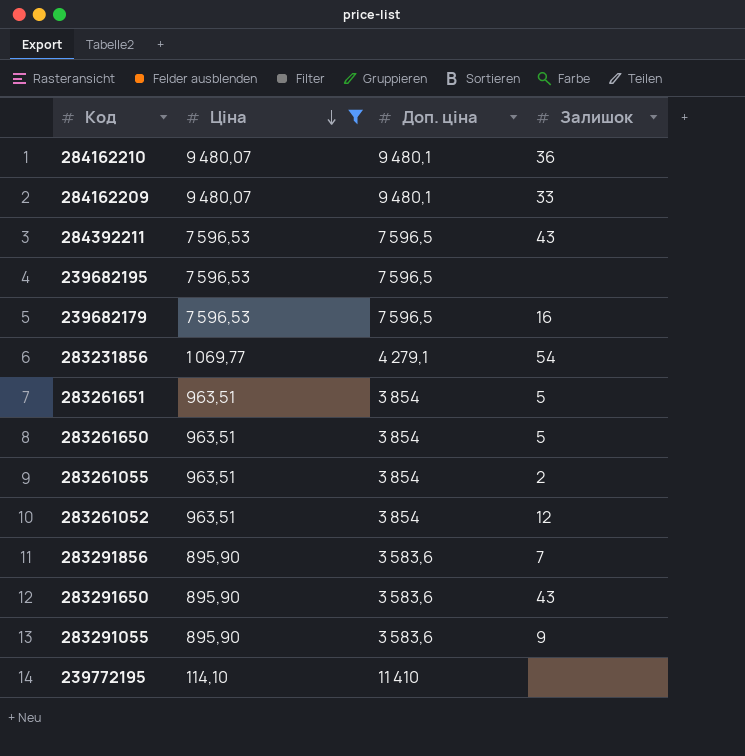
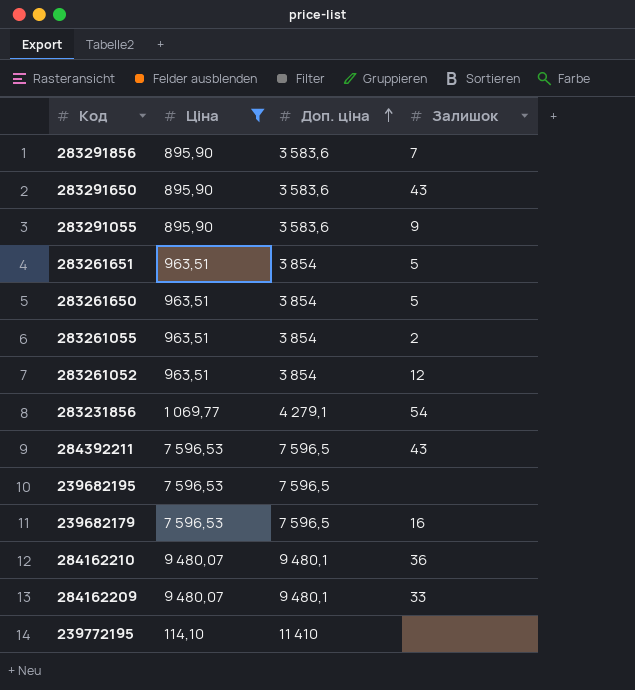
row order: Ціна descending -> Доп. ціна ascending

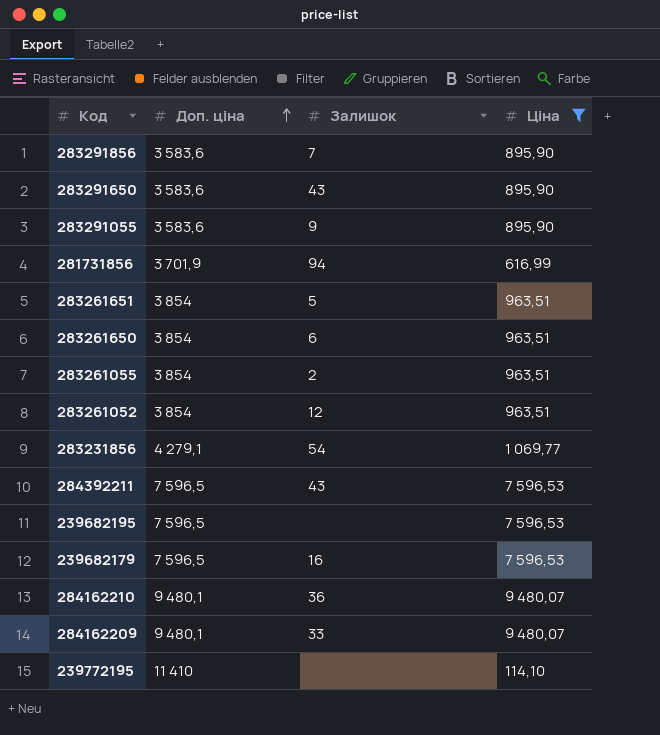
column Ціна | position: 2 -> 4
row 281731856: none -> 3 701,9 | 94 | 616,99
283261650 | Залишок: 5 -> 6

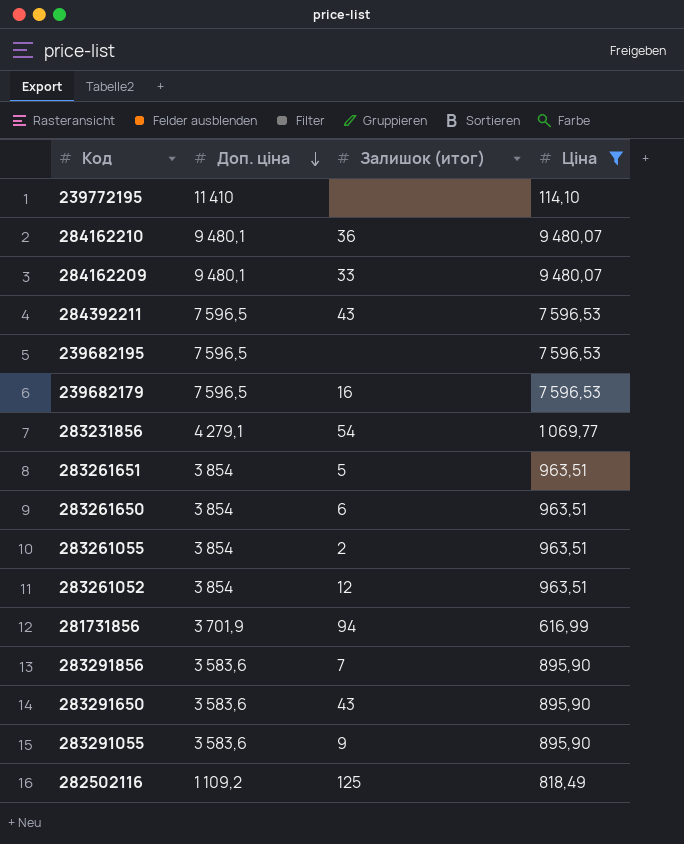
row order: Доп. ціна ascending -> Доп. ціна descending
column name: Залишок -> Залишок (итог)
row 282502116: none -> 1 109,2 | 125 | 818,49

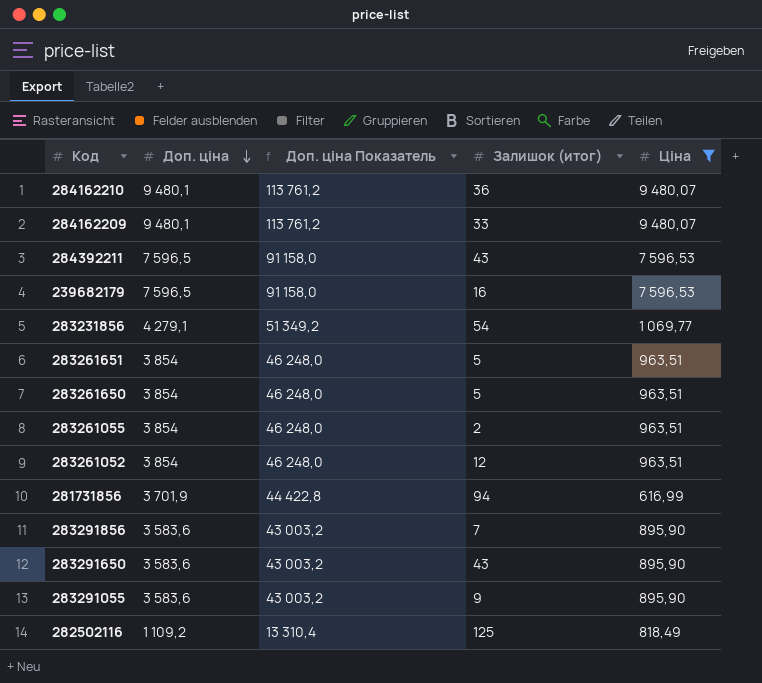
column Доп. ціна Показатель | formula: none -> [Доп. ціна] * 12
row 239772195: 11 410 | none | 114,10 -> none
row 239682195: 7 596,5 | none | 7 596,53 -> none
283261650 | Залишок (итог): 6 -> 5

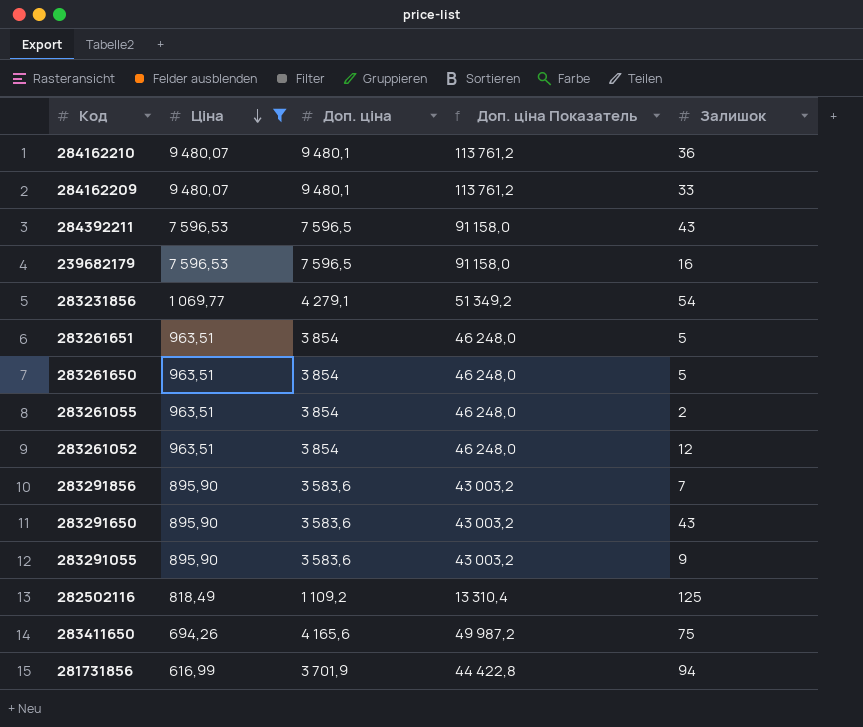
row order: Доп. ціна descending -> Ціна descending
column Ціна | position: 5 -> 2
column name: Залишок (итог) -> Залишок
row 283411650: none -> 694,26 | 4 165,6 | 49 987,2 | 75

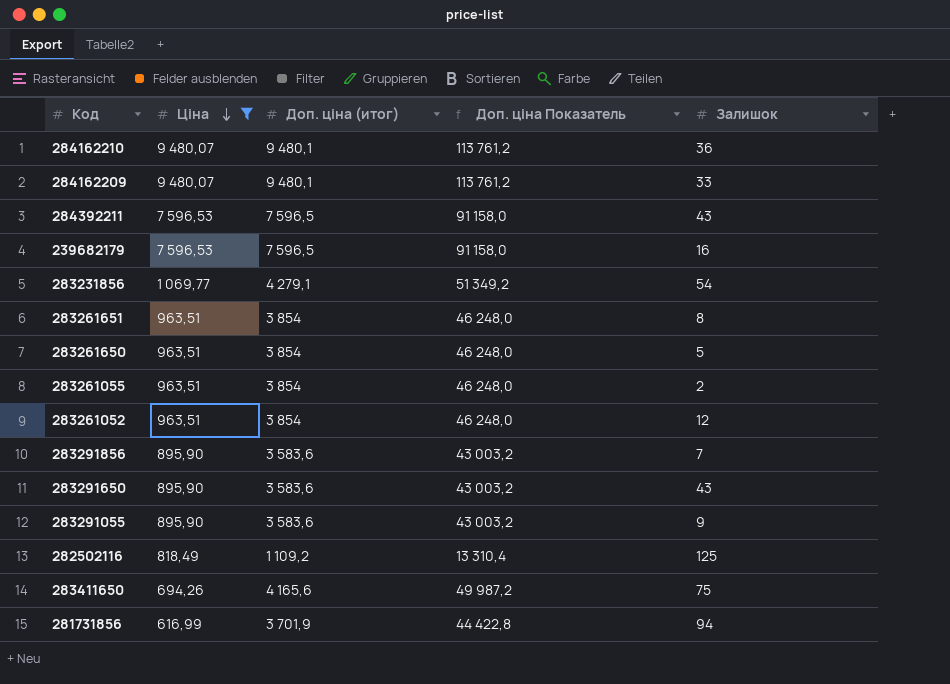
column name: Доп. ціна -> Доп. ціна (итог)
283261651 | Залишок: 5 -> 8

